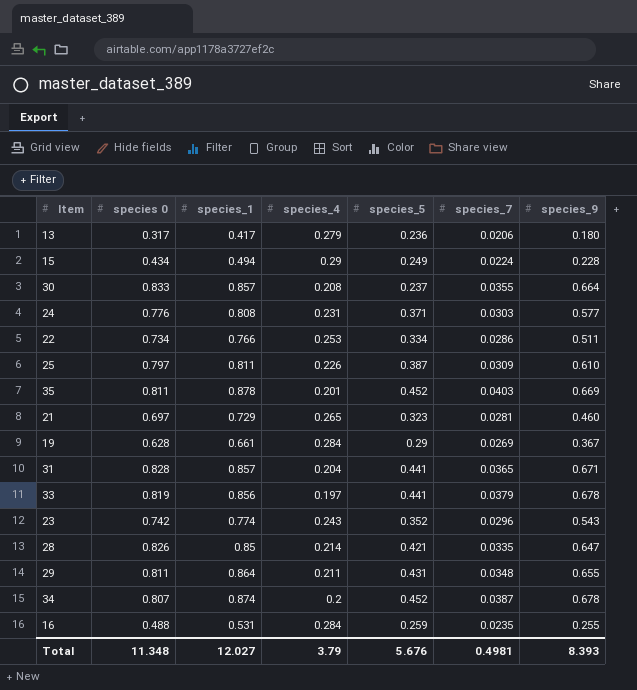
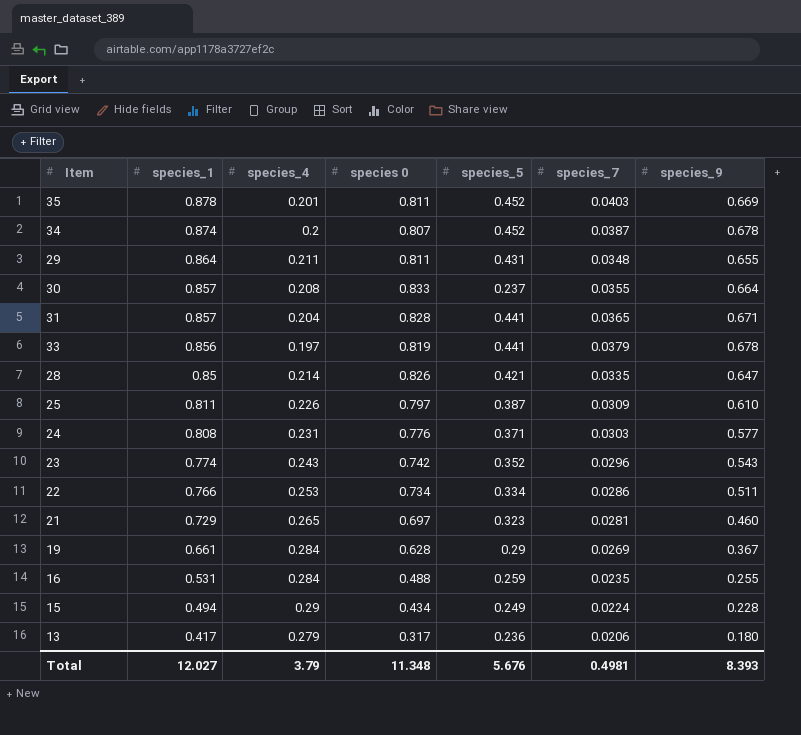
row order: none -> species_1 descending
column species 0 | position: 2 -> 4

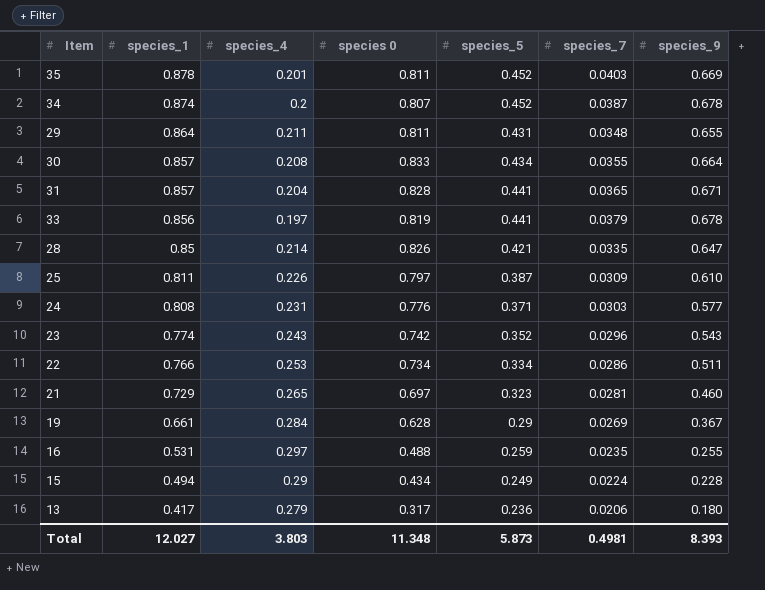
30 | species_5: 0.237 -> 0.434
16 | species_4: 0.284 -> 0.297
Total | species_4: 3.79 -> 3.803
Total | species_5: 5.676 -> 5.873

